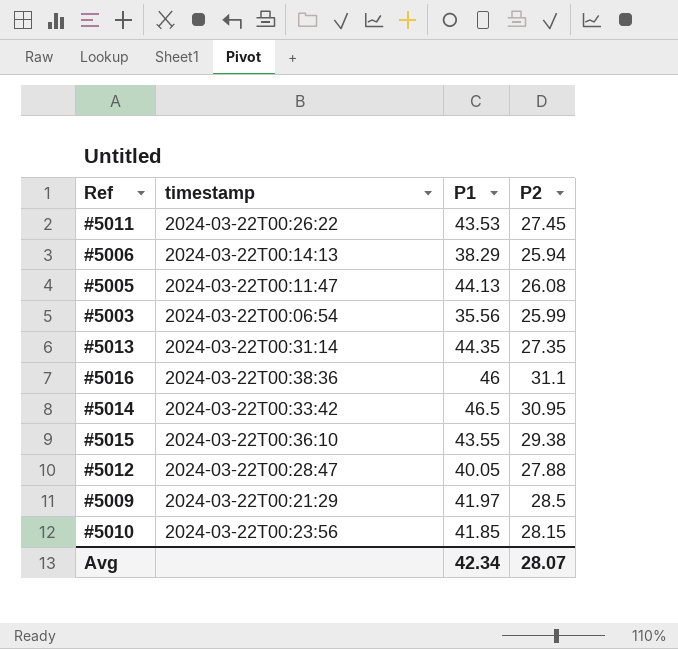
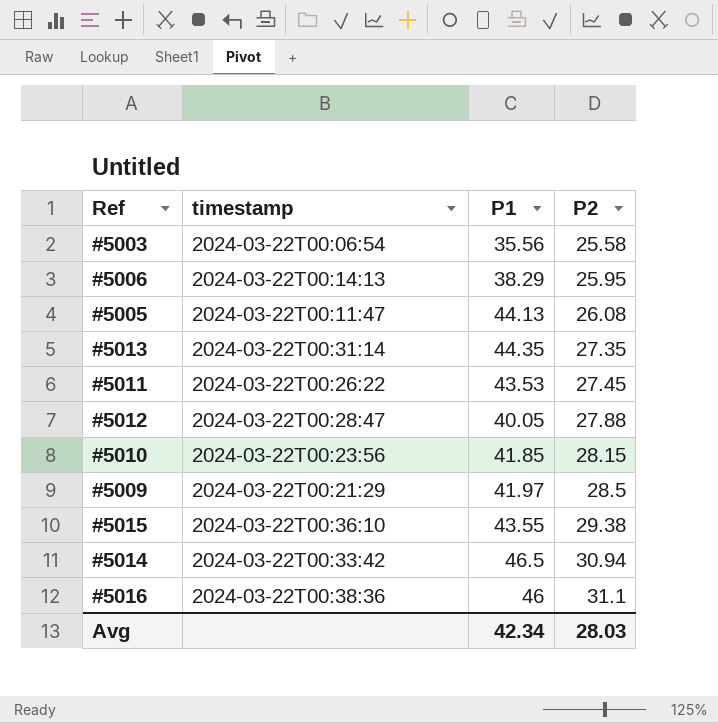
row order: none -> P2 ascending
#5003 | P2: 25.99 -> 25.58
#5006 | P2: 25.94 -> 25.95
#5014 | P2: 30.95 -> 30.94
Avg | P2: 28.07 -> 28.03

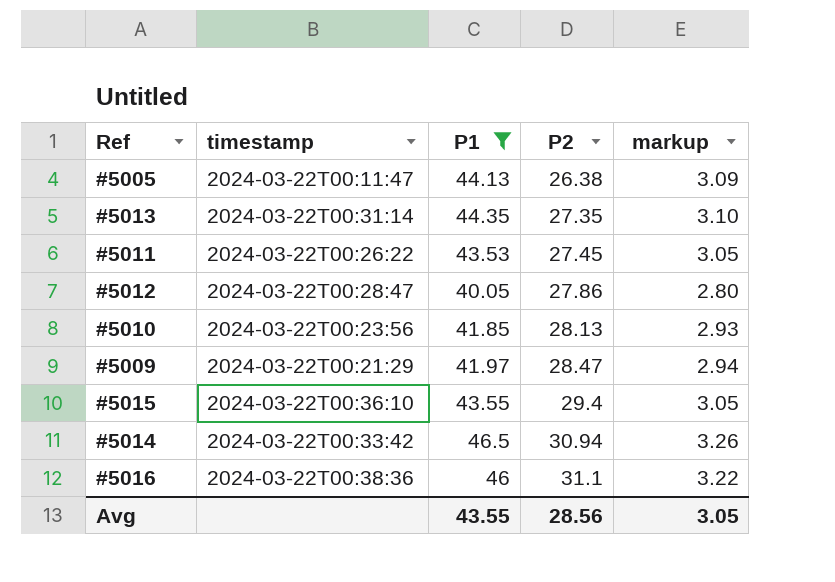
filter: none -> P1 >= 40.05
column markup | formula: none -> [P1] * 0.07
#5005 | P2: 26.08 -> 26.38
#5012 | P2: 27.88 -> 27.86
#5010 | P2: 28.15 -> 28.13
#5009 | P2: 28.5 -> 28.47
#5015 | P2: 29.38 -> 29.4
Avg | P1: 42.34 -> 43.55
Avg | P2: 28.03 -> 28.56

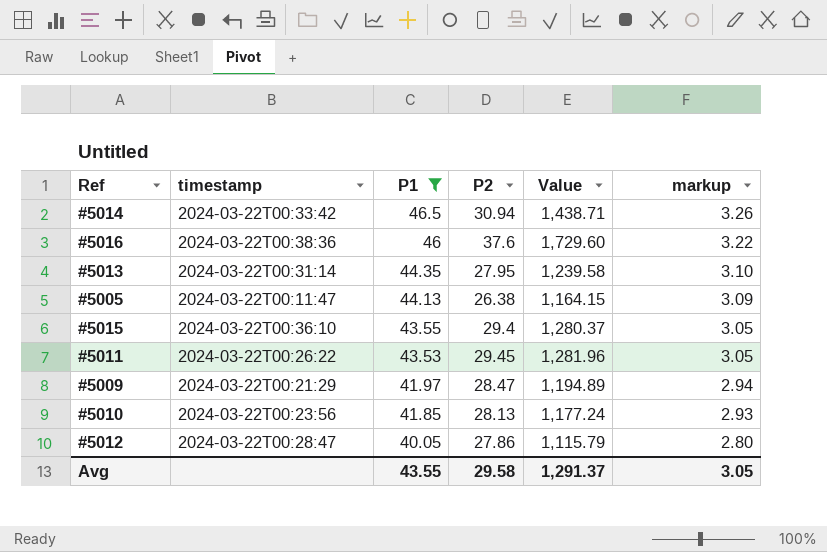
row order: P2 ascending -> P1 descending
column Value | formula: none -> [P1] * [P2]
#5016 | P2: 31.1 -> 37.6
#5013 | P2: 27.35 -> 27.95
#5011 | P2: 27.45 -> 29.45
Avg | P2: 28.56 -> 29.58

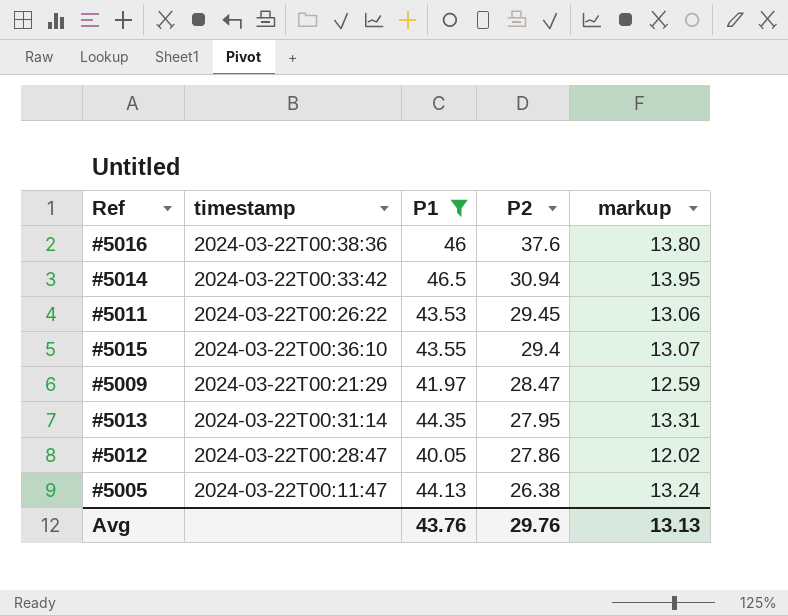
row order: P1 descending -> P2 descending
column Value | formula: [P1] * [P2] -> none
column markup | formula: [P1] * 0.07 -> [P1] * 0.3
row #5010: 2024-03-22T00:23:56 | 41.85 | 28.13 | 1,177.24 | 2.93 -> none
Avg | P1: 43.55 -> 43.76
Avg | P2: 29.58 -> 29.76
Avg | markup: 3.05 -> 13.13

